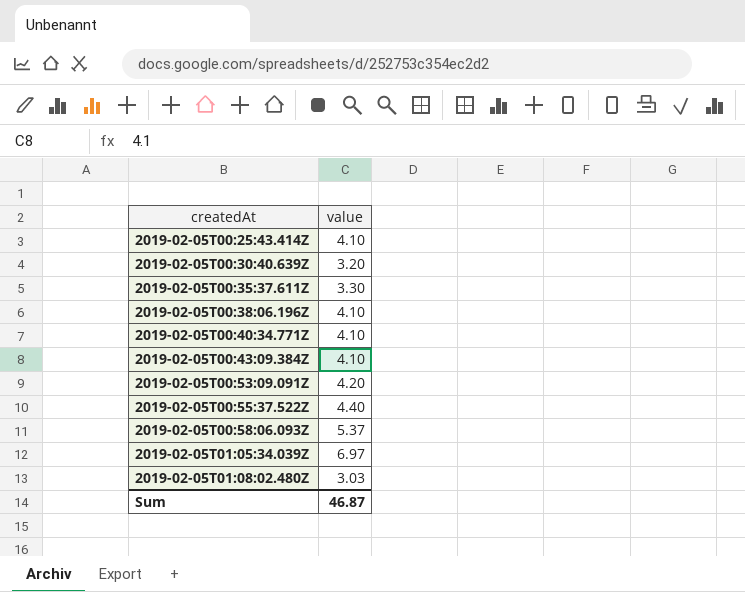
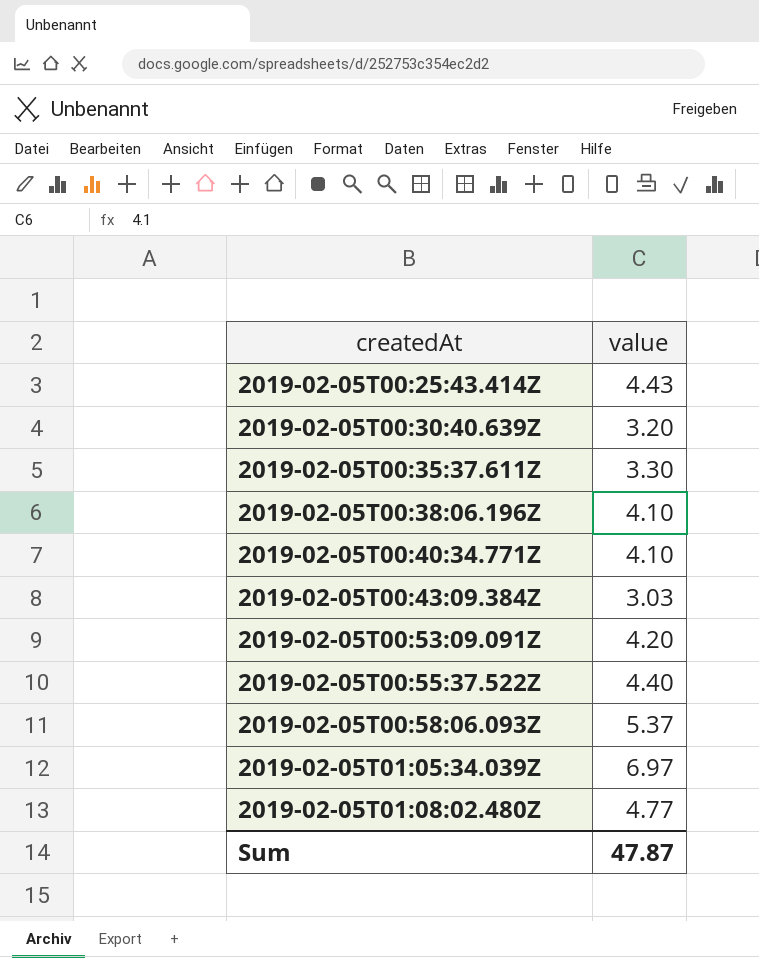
2019-02-05T00:25:43.414Z | value: 4.10 -> 4.43
2019-02-05T00:43:09.384Z | value: 4.10 -> 3.03
2019-02-05T01:08:02.480Z | value: 3.03 -> 4.77
Sum | value: 46.87 -> 47.87

